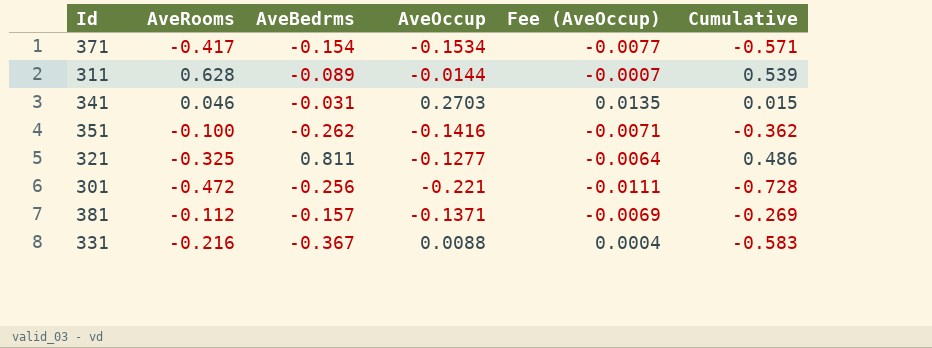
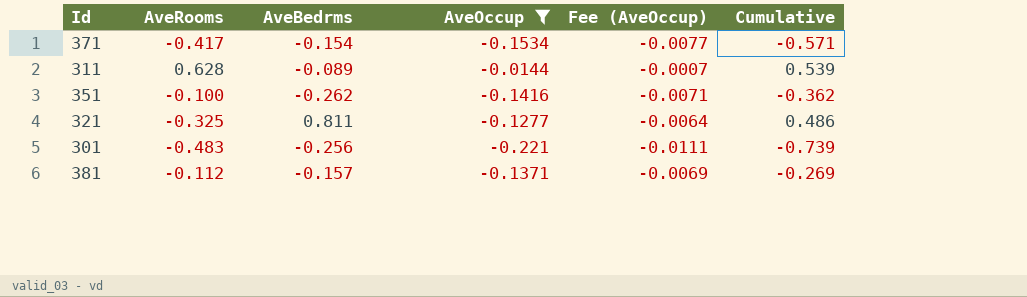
filter: none -> AveOccup <= -0.0144
301 | AveRooms: -0.472 -> -0.483
301 | Cumulative: -0.728 -> -0.739

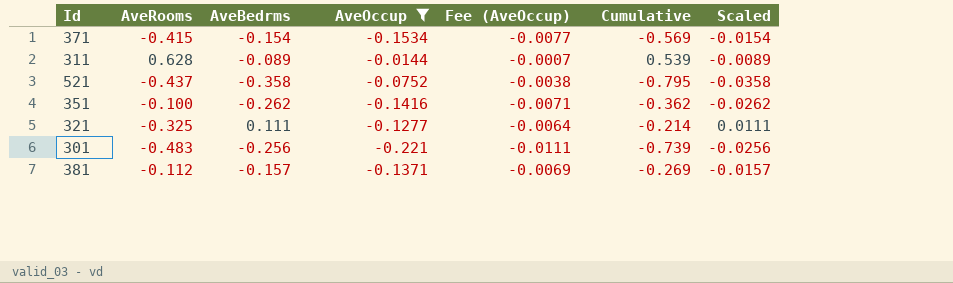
column Scaled | formula: none -> [AveBedrms] * 0.1
371 | AveRooms: -0.417 -> -0.415
371 | Cumulative: -0.571 -> -0.569
row 521: none -> -0.437 | -0.358 | -0.0752 | -0.0038 | -0.795 | -0.0358
321 | AveBedrms: 0.811 -> 0.111
321 | Cumulative: 0.486 -> -0.214

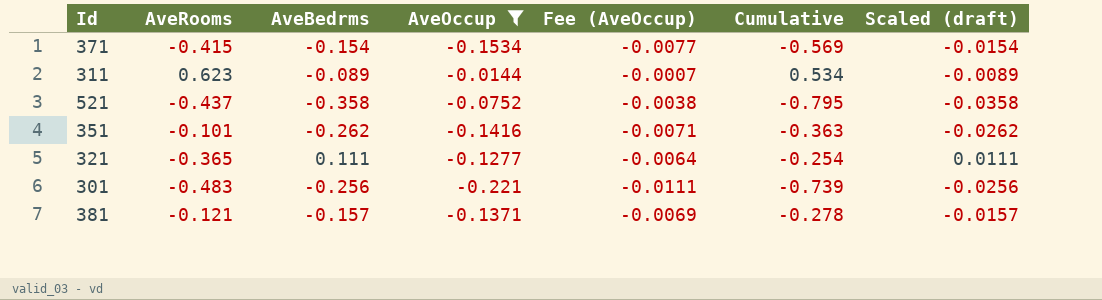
column name: Scaled -> Scaled (draft)
311 | AveRooms: 0.628 -> 0.623
311 | Cumulative: 0.539 -> 0.534
351 | AveRooms: -0.100 -> -0.101
351 | Cumulative: -0.362 -> -0.363
321 | AveRooms: -0.325 -> -0.365
321 | Cumulative: -0.214 -> -0.254
381 | AveRooms: -0.112 -> -0.121
381 | Cumulative: -0.269 -> -0.278

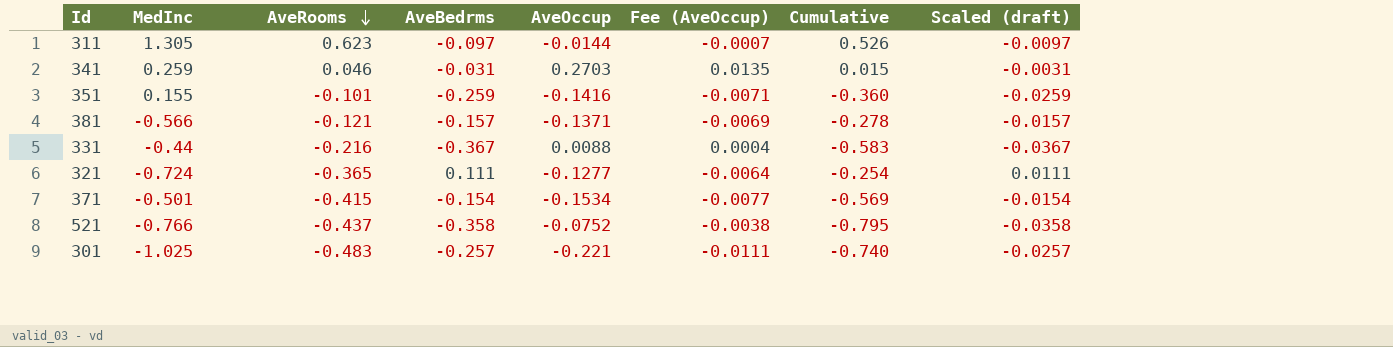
filter: AveOccup <= -0.0144 -> none
row order: none -> AveRooms descending
column MedInc | position: none -> 2
311 | AveBedrms: -0.089 -> -0.097
311 | Cumulative: 0.534 -> 0.526
311 | Scaled (draft): -0.0089 -> -0.0097
351 | AveBedrms: -0.262 -> -0.259
351 | Cumulative: -0.363 -> -0.360
351 | Scaled (draft): -0.0262 -> -0.0259
301 | AveBedrms: -0.256 -> -0.257
301 | Cumulative: -0.739 -> -0.740
301 | Scaled (draft): -0.0256 -> -0.0257

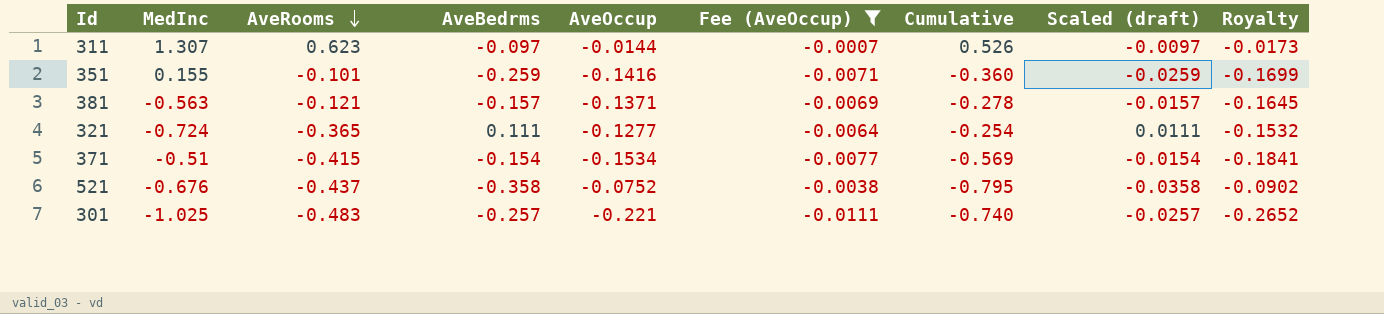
filter: none -> Fee (AveOccup) <= -0.0007
column Royalty | formula: none -> [AveOccup] * 1.2
311 | MedInc: 1.305 -> 1.307
381 | MedInc: -0.566 -> -0.563
371 | MedInc: -0.501 -> -0.51
521 | MedInc: -0.766 -> -0.676

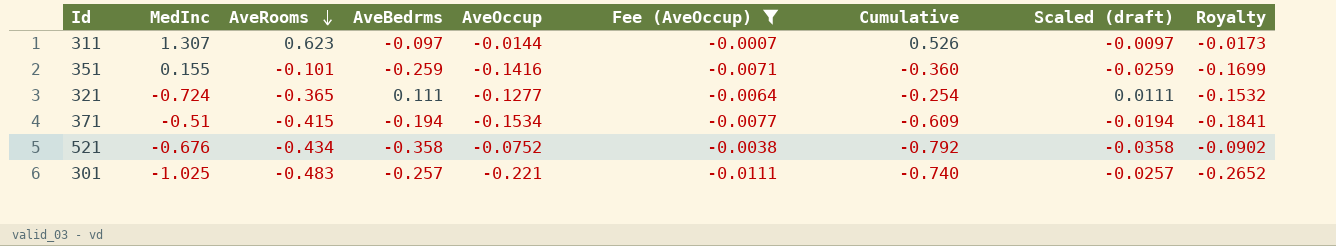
row 381: -0.563 | -0.121 | -0.157 | -0.1371 | -0.0069 | -0.278 | -0.0157 | -0.1645 -> none
371 | AveBedrms: -0.154 -> -0.194
371 | Cumulative: -0.569 -> -0.609
371 | Scaled (draft): -0.0154 -> -0.0194
521 | AveRooms: -0.437 -> -0.434
521 | Cumulative: -0.795 -> -0.792

